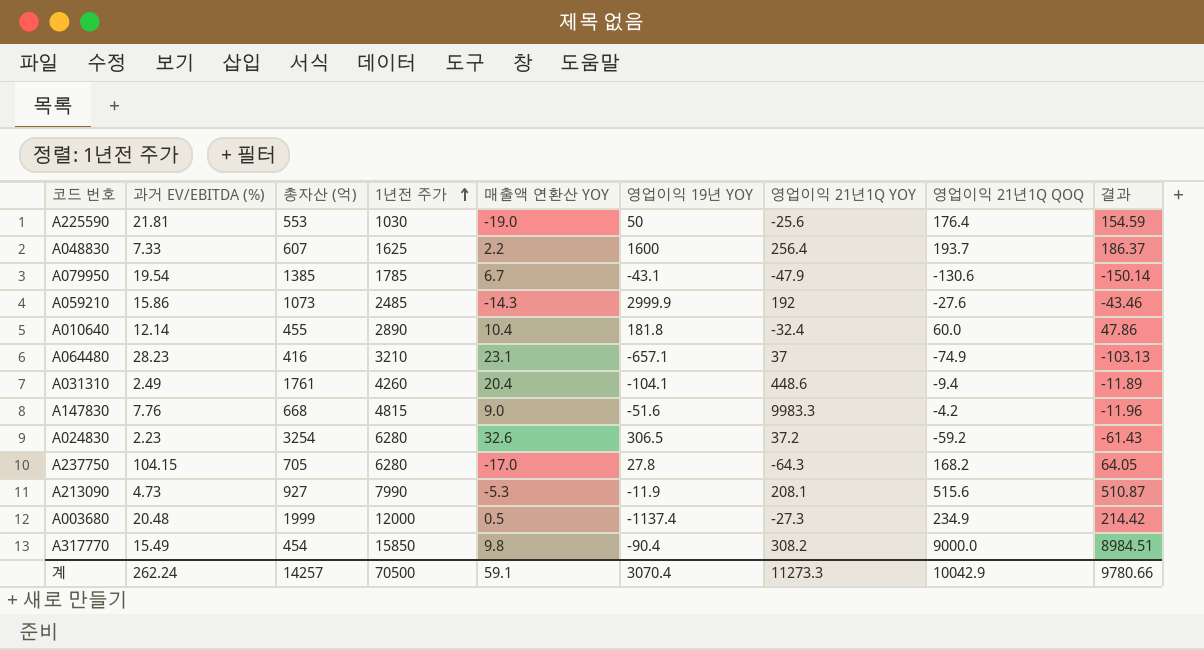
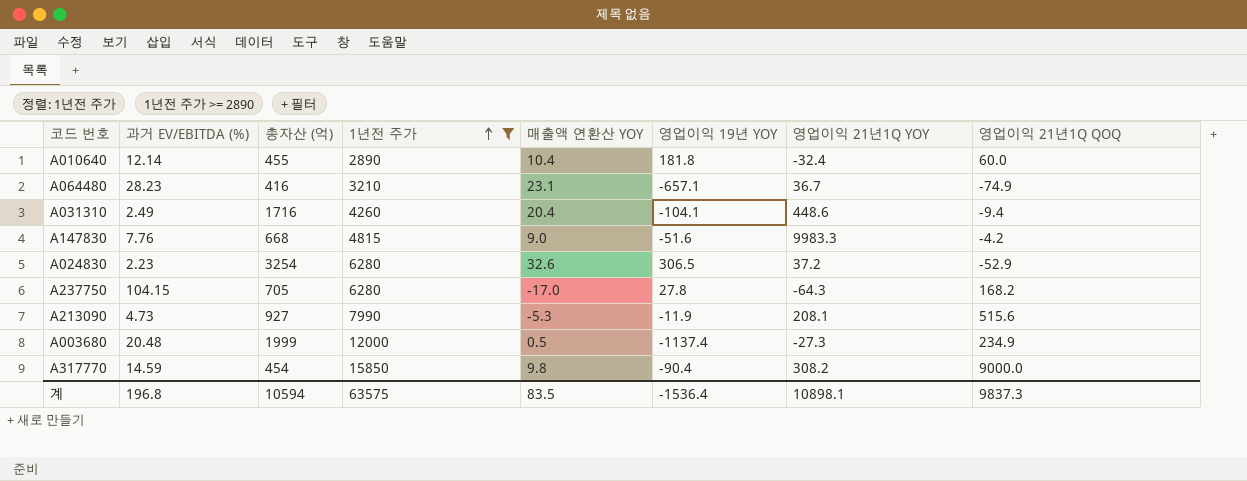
filter: none -> 1년전 주가 >= 2890
column 결과 | formula: [영업이익 21년1Q QOQ] - [과거 EV/EBITDA (%)] -> none
A064480 | 영업이익 21년1Q YOY: 37 -> 36.7
A031310 | 총자산 (억): 1761 -> 1716
A024830 | 영업이익 21년1Q QOQ: -59.2 -> -52.9
A317770 | 과거 EV/EBITDA (%): 15.49 -> 14.59
계 | 과거 EV/EBITDA (%): 262.24 -> 196.8
계 | 총자산 (억): 14257 -> 10594
계 | 1년전 주가: 70500 -> 63575
계 | 매출액 연환산 YOY: 59.1 -> 83.5
계 | 영업이익 19년 YOY: 3070.4 -> -1536.4
계 | 영업이익 21년1Q YOY: 11273.3 -> 10898.1
계 | 영업이익 21년1Q QOQ: 10042.9 -> 9837.3

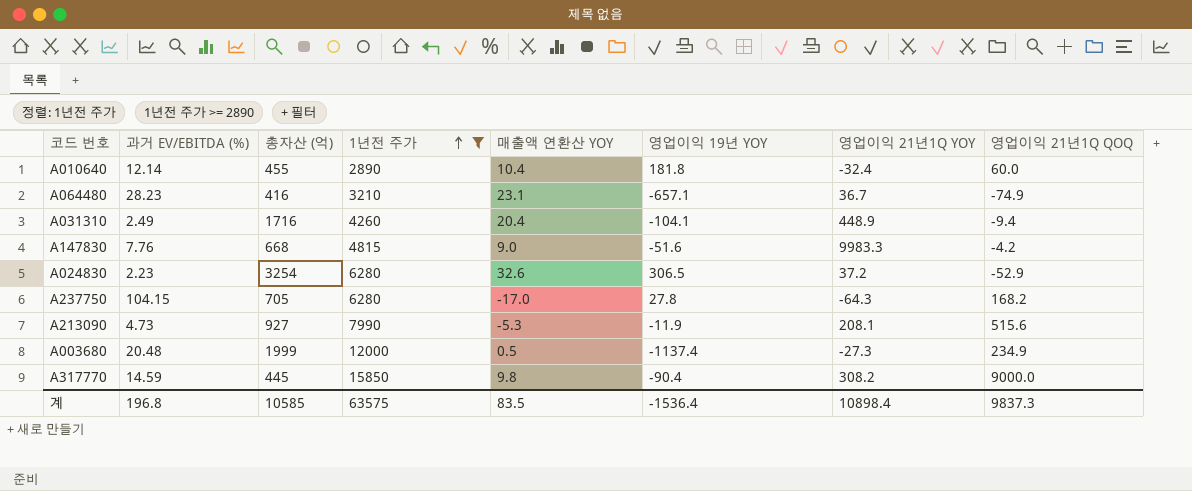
A031310 | 영업이익 21년1Q YOY: 448.6 -> 448.9
A317770 | 총자산 (억): 454 -> 445
계 | 총자산 (억): 10594 -> 10585
계 | 영업이익 21년1Q YOY: 10898.1 -> 10898.4

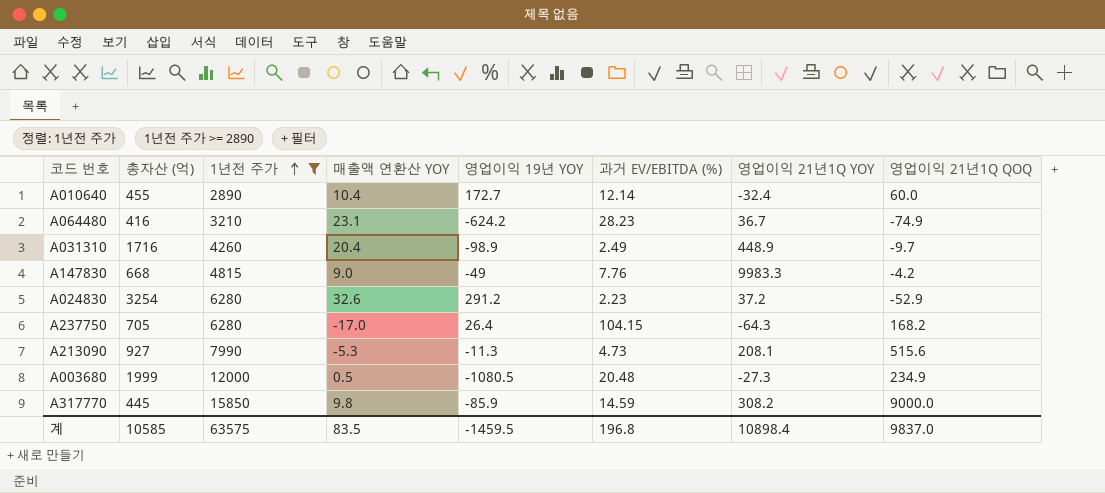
column 과거 EV/EBITDA (%) | position: 2 -> 6
A010640 | 영업이익 19년 YOY: 181.8 -> 172.7
A064480 | 영업이익 19년 YOY: -657.1 -> -624.2
A031310 | 영업이익 19년 YOY: -104.1 -> -98.9
A031310 | 영업이익 21년1Q QOQ: -9.4 -> -9.7
A147830 | 영업이익 19년 YOY: -51.6 -> -49
A024830 | 영업이익 19년 YOY: 306.5 -> 291.2
A237750 | 영업이익 19년 YOY: 27.8 -> 26.4
A213090 | 영업이익 19년 YOY: -11.9 -> -11.3
A003680 | 영업이익 19년 YOY: -1137.4 -> -1080.5
A317770 | 영업이익 19년 YOY: -90.4 -> -85.9
계 | 영업이익 19년 YOY: -1536.4 -> -1459.5
계 | 영업이익 21년1Q QOQ: 9837.3 -> 9837.0

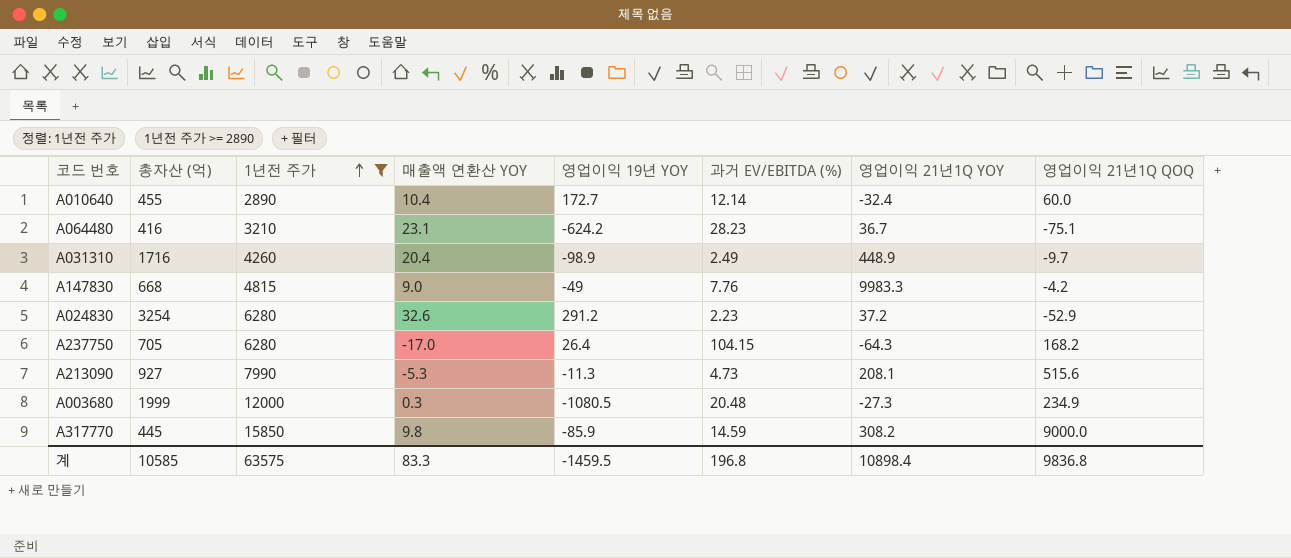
A064480 | 영업이익 21년1Q QOQ: -74.9 -> -75.1
A003680 | 매출액 연환산 YOY: 0.5 -> 0.3
계 | 매출액 연환산 YOY: 83.5 -> 83.3
계 | 영업이익 21년1Q QOQ: 9837.0 -> 9836.8

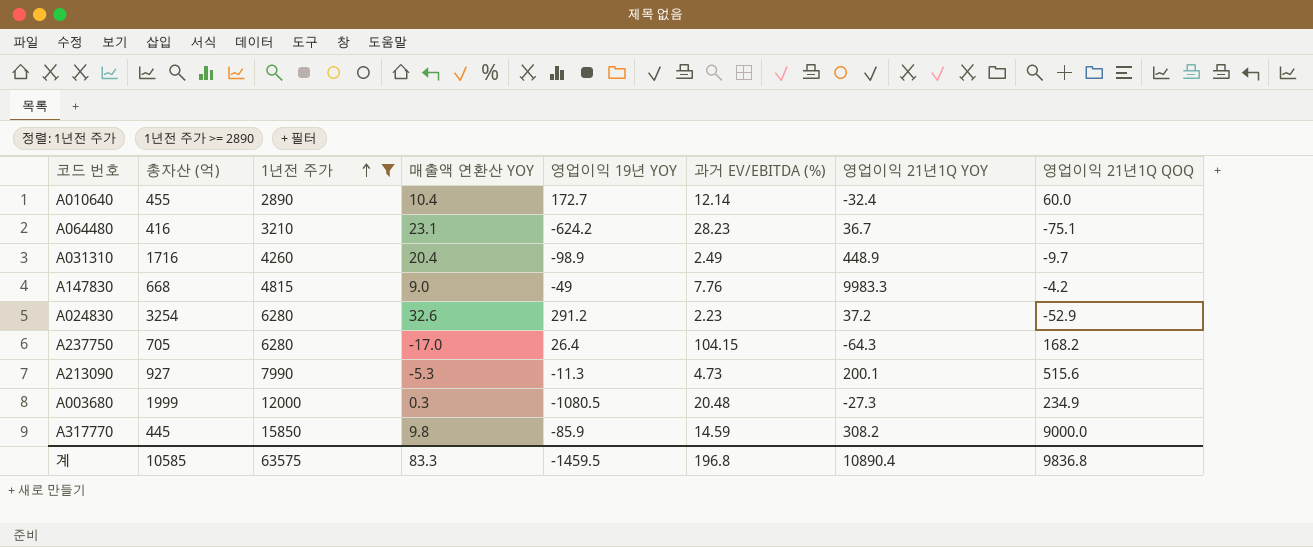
A213090 | 영업이익 21년1Q YOY: 208.1 -> 200.1
계 | 영업이익 21년1Q YOY: 10898.4 -> 10890.4

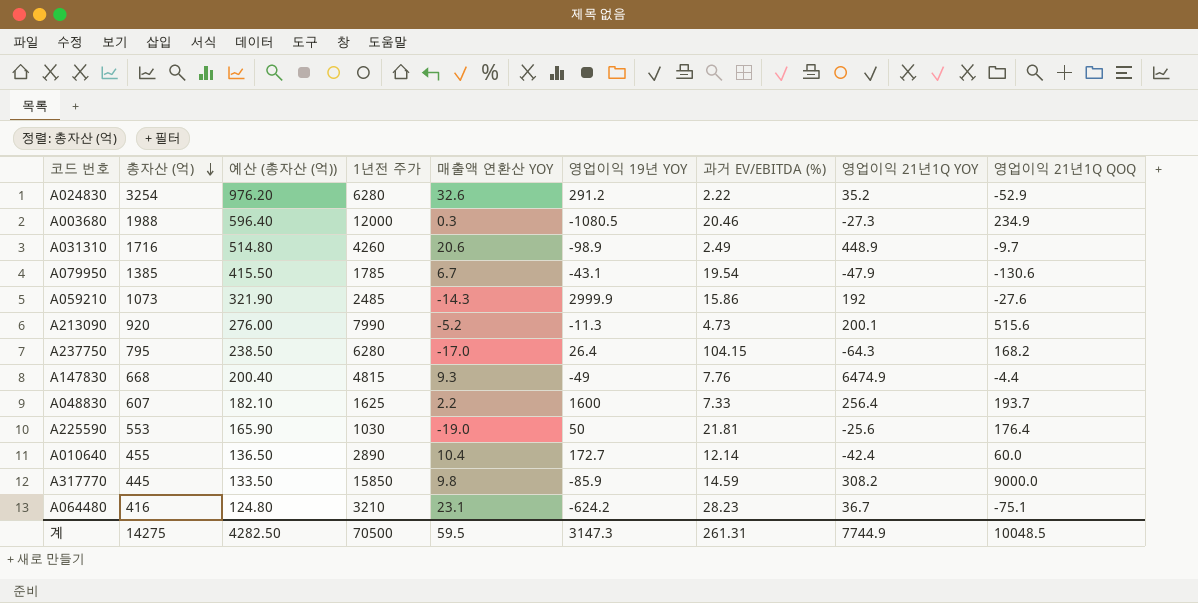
filter: 1년전 주가 >= 2890 -> none
row order: 1년전 주가 ascending -> 총자산 (억) descending
column 예산 (총자산 (억)) | formula: none -> [총자산 (억)] * 0.3
A024830 | 과거 EV/EBITDA (%): 2.23 -> 2.22
A024830 | 영업이익 21년1Q YOY: 37.2 -> 35.2
A003680 | 총자산 (억): 1999 -> 1988
A003680 | 과거 EV/EBITDA (%): 20.48 -> 20.46
A031310 | 매출액 연환산 YOY: 20.4 -> 20.6
A213090 | 총자산 (억): 927 -> 920
A213090 | 매출액 연환산 YOY: -5.3 -> -5.2
A237750 | 총자산 (억): 705 -> 795
A147830 | 매출액 연환산 YOY: 9.0 -> 9.3
A147830 | 영업이익 21년1Q YOY: 9983.3 -> 6474.9
A147830 | 영업이익 21년1Q QOQ: -4.2 -> -4.4
A010640 | 영업이익 21년1Q YOY: -32.4 -> -42.4
계 | 총자산 (억): 10585 -> 14275
계 | 1년전 주가: 63575 -> 70500
계 | 매출액 연환산 YOY: 83.3 -> 59.5
계 | 영업이익 19년 YOY: -1459.5 -> 3147.3
계 | 과거 EV/EBITDA (%): 196.8 -> 261.31
계 | 영업이익 21년1Q YOY: 10890.4 -> 7744.9
계 | 영업이익 21년1Q QOQ: 9836.8 -> 10048.5

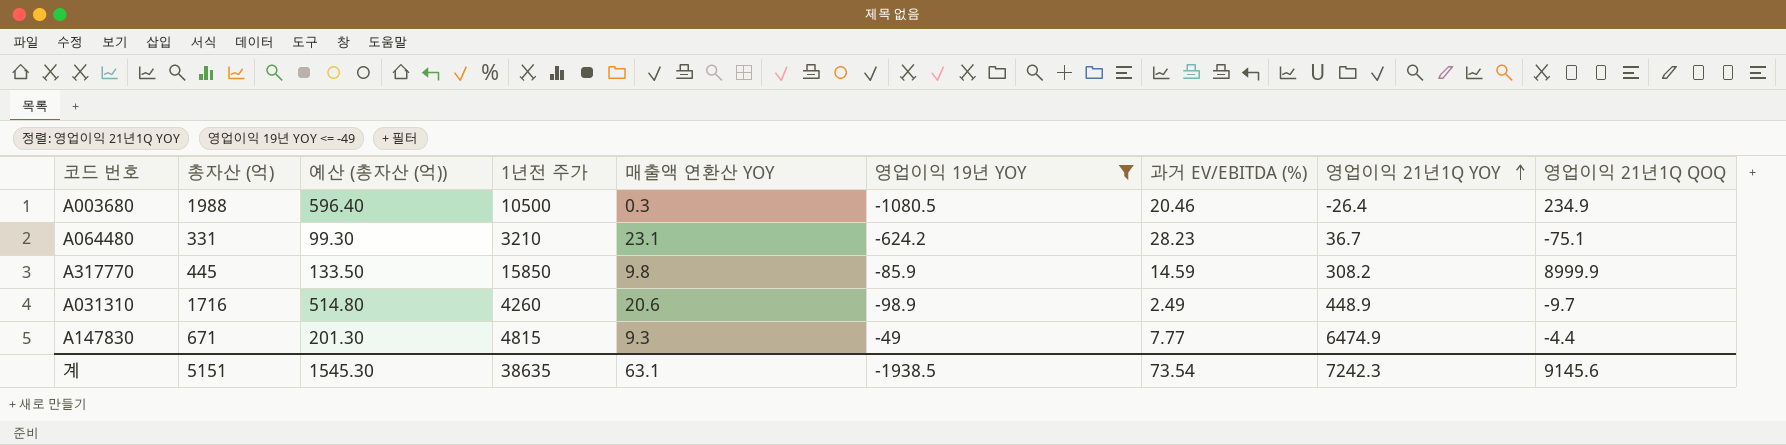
filter: none -> 영업이익 19년 YOY <= -49
row order: 총자산 (억) descending -> 영업이익 21년1Q YOY ascending
A003680 | 1년전 주가: 12000 -> 10500
A003680 | 영업이익 21년1Q YOY: -27.3 -> -26.4
A064480 | 총자산 (억): 416 -> 331
A064480 | 예산 (총자산 (억)): 124.80 -> 99.30
A317770 | 영업이익 21년1Q QOQ: 9000.0 -> 8999.9
A147830 | 총자산 (억): 668 -> 671
A147830 | 예산 (총자산 (억)): 200.40 -> 201.30
A147830 | 과거 EV/EBITDA (%): 7.76 -> 7.77
계 | 총자산 (억): 14275 -> 5151
계 | 예산 (총자산 (억)): 4282.50 -> 1545.30
계 | 1년전 주가: 70500 -> 38635
계 | 매출액 연환산 YOY: 59.5 -> 63.1
계 | 영업이익 19년 YOY: 3147.3 -> -1938.5
계 | 과거 EV/EBITDA (%): 261.31 -> 73.54
계 | 영업이익 21년1Q YOY: 7744.9 -> 7242.3
계 | 영업이익 21년1Q QOQ: 10048.5 -> 9145.6

